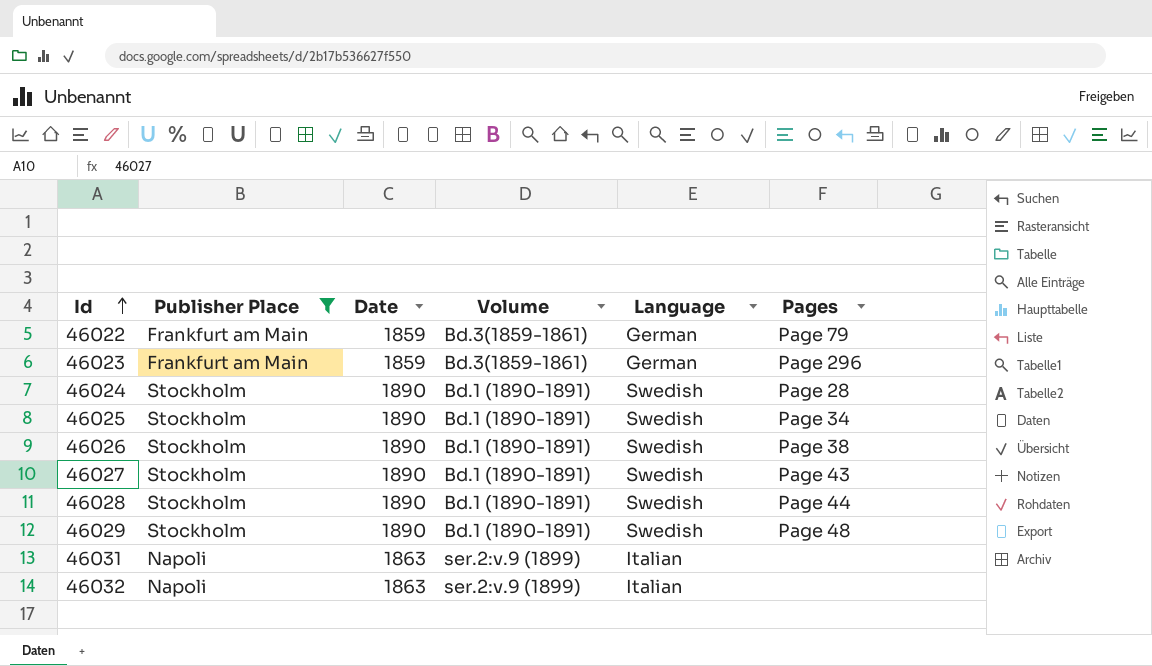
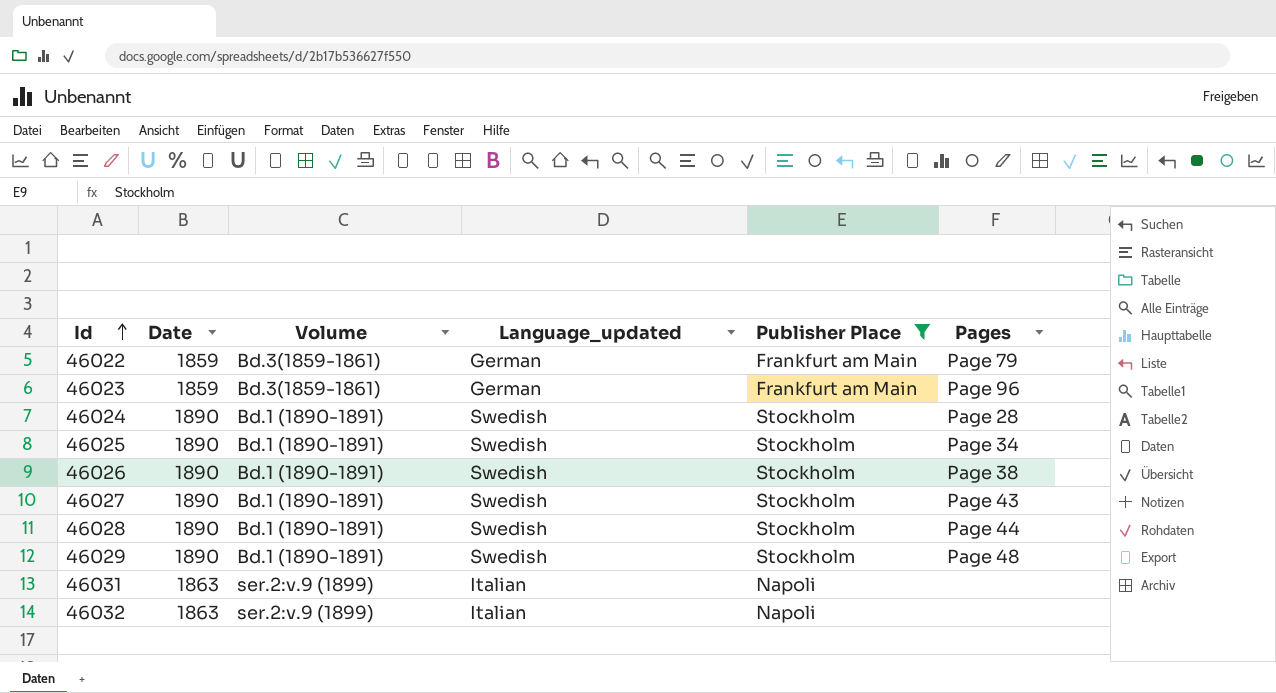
column name: Language -> Language_updated
column Publisher Place | position: 2 -> 5
46023 | Pages: Page 296 -> Page 96

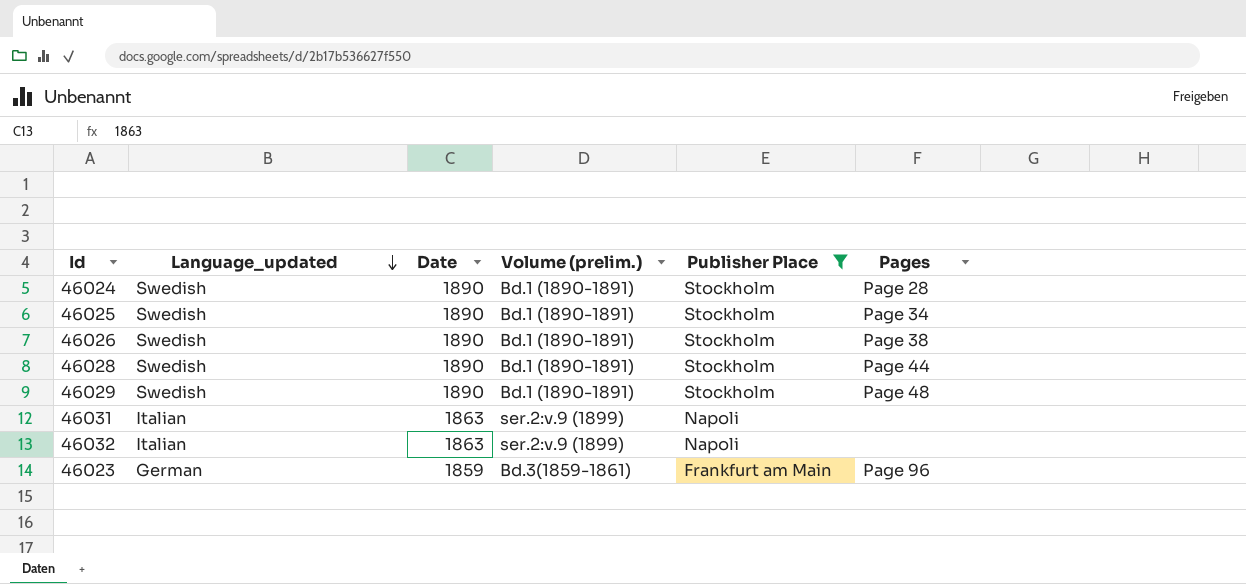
row order: Id ascending -> Language_updated descending
column Language_updated | position: 4 -> 2
column name: Volume -> Volume (prelim.)
row 46022: 1859 | Bd.3(1859-1861) | German | Frankfurt am Main | Page 79 -> none
row 46027: 1890 | Bd.1 (1890-1891) | Swedish | Stockholm | Page 43 -> none

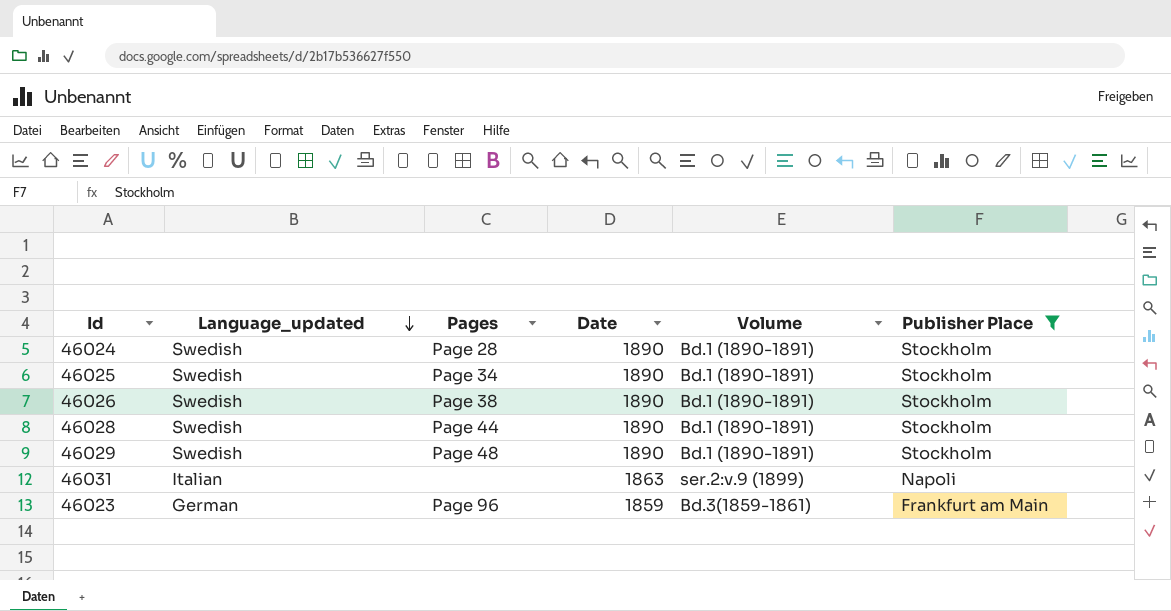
column Pages | position: 6 -> 3
column name: Volume (prelim.) -> Volume
row 46032: Italian | 1863 | ser.2:v.9 (1899) | Napoli | none -> none

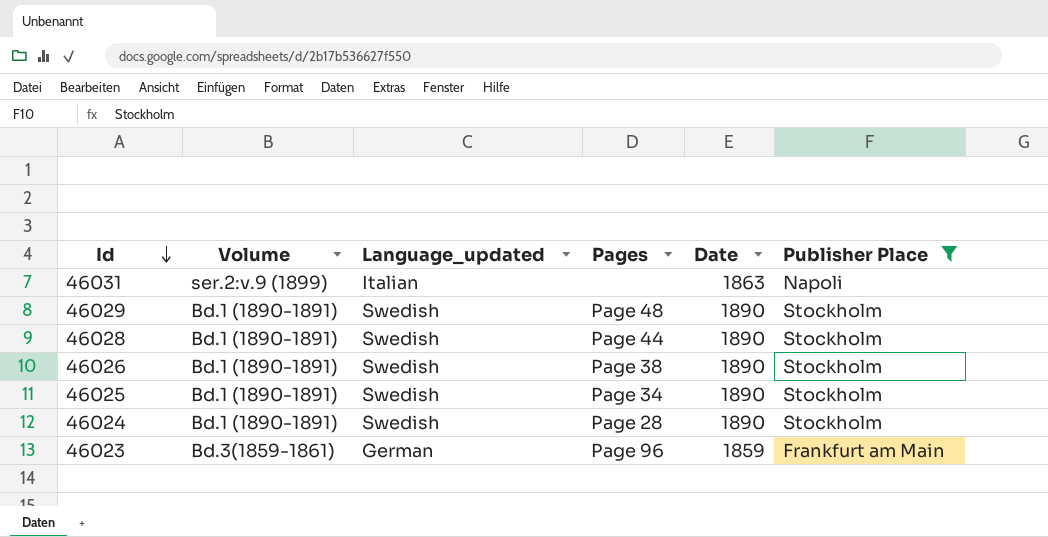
row order: Language_updated descending -> Id descending
column Volume | position: 5 -> 2

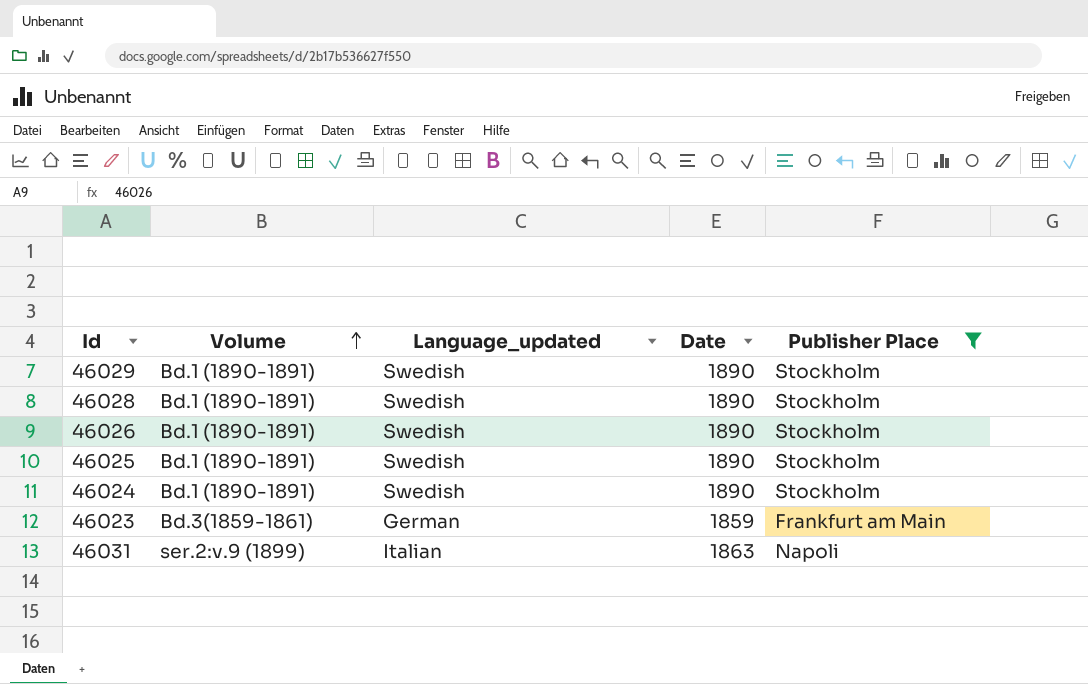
row order: Id descending -> Volume ascending
column Pages | position: 4 -> none

